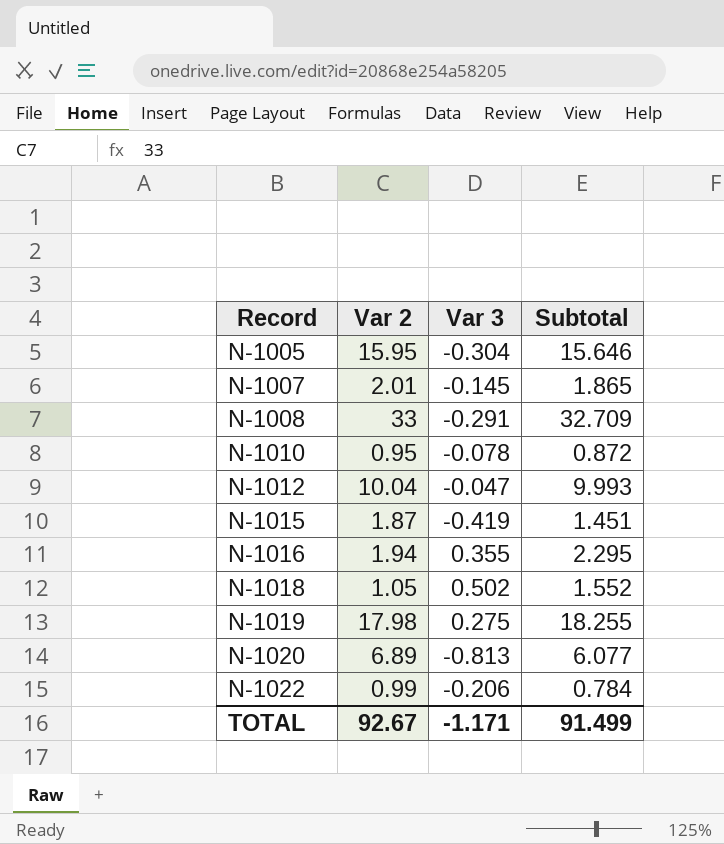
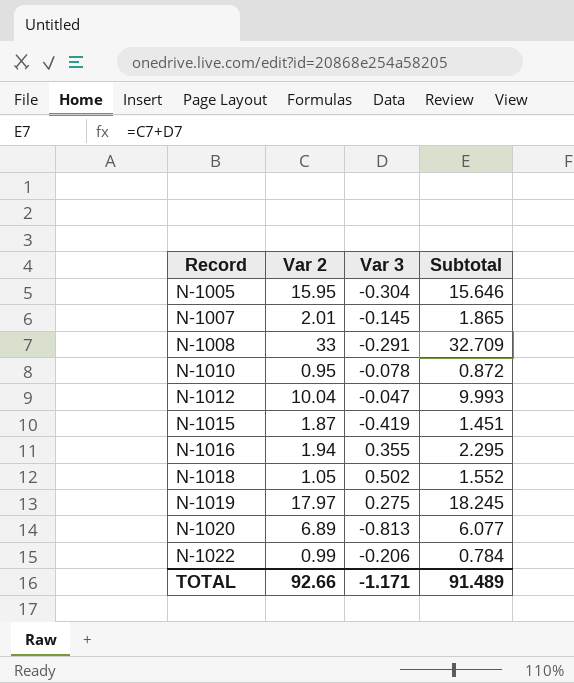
N-1019 | Var 2: 17.98 -> 17.97
N-1019 | Subtotal: 18.255 -> 18.245
TOTAL | Var 2: 92.67 -> 92.66
TOTAL | Subtotal: 91.499 -> 91.489

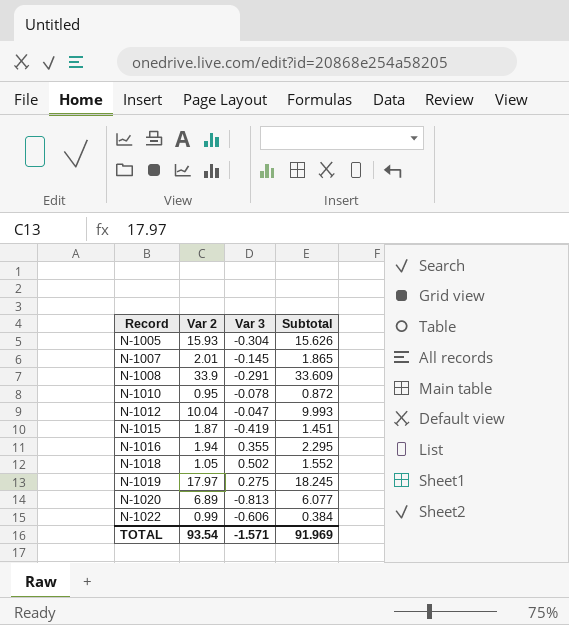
N-1005 | Var 2: 15.95 -> 15.93
N-1005 | Subtotal: 15.646 -> 15.626
N-1008 | Var 2: 33 -> 33.9
N-1008 | Subtotal: 32.709 -> 33.609
N-1022 | Var 3: -0.206 -> -0.606
N-1022 | Subtotal: 0.784 -> 0.384
TOTAL | Var 2: 92.66 -> 93.54
TOTAL | Var 3: -1.171 -> -1.571
TOTAL | Subtotal: 91.489 -> 91.969

